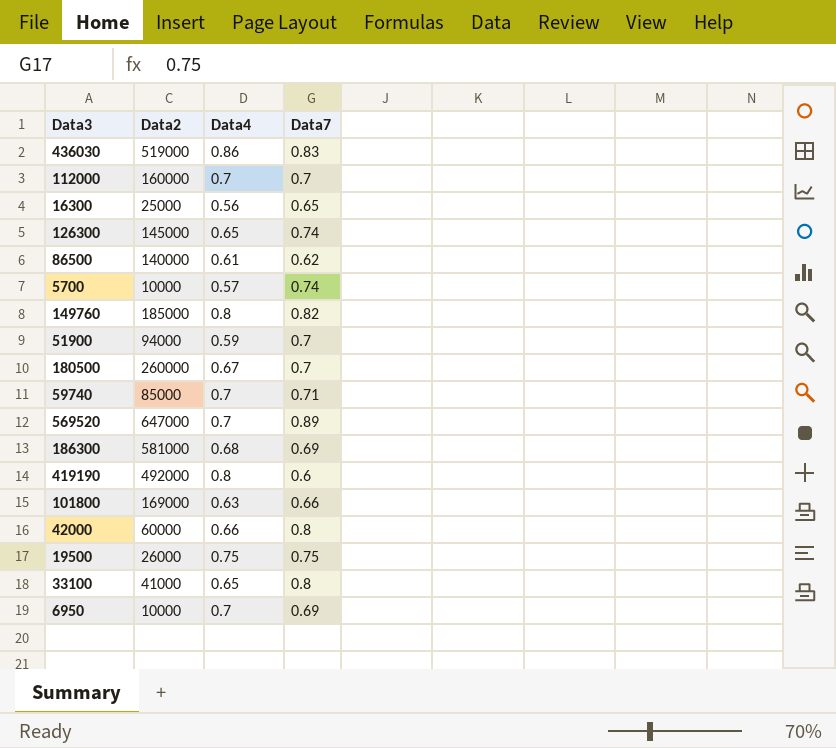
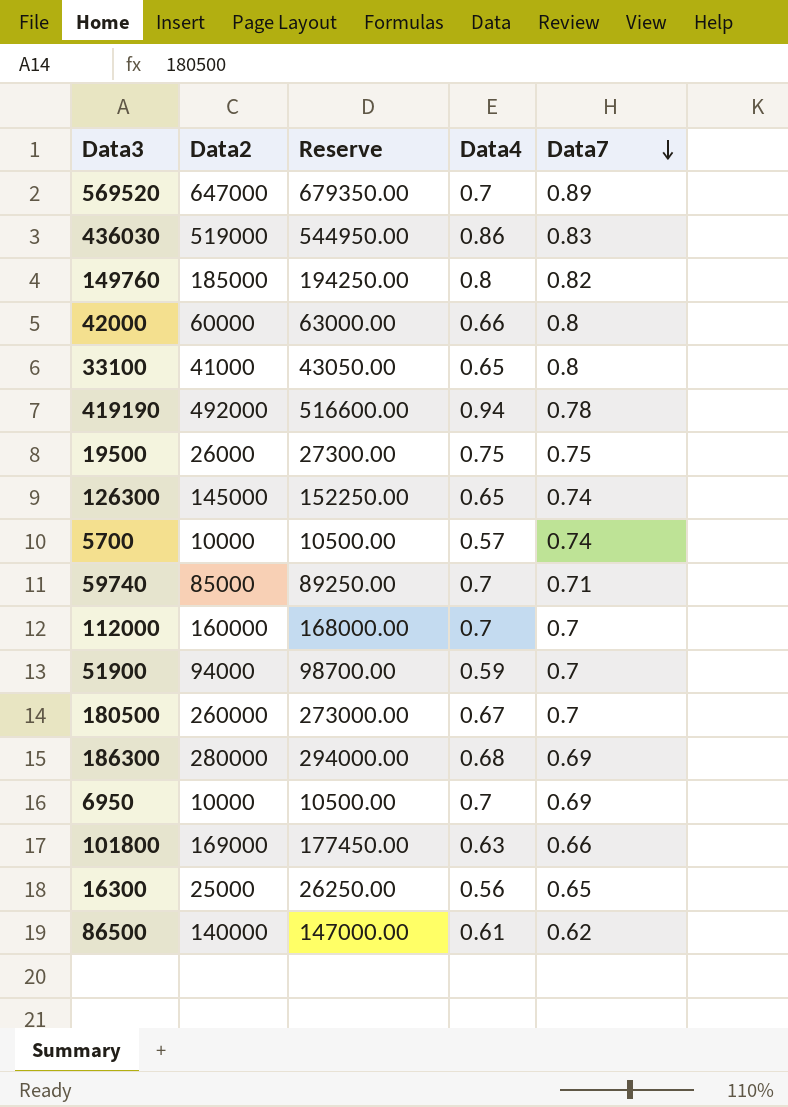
row order: none -> Data7 descending
column Reserve | formula: none -> [Data2] * 1.05
419190 | Data4: 0.8 -> 0.94
419190 | Data7: 0.6 -> 0.78
186300 | Data2: 581000 -> 280000

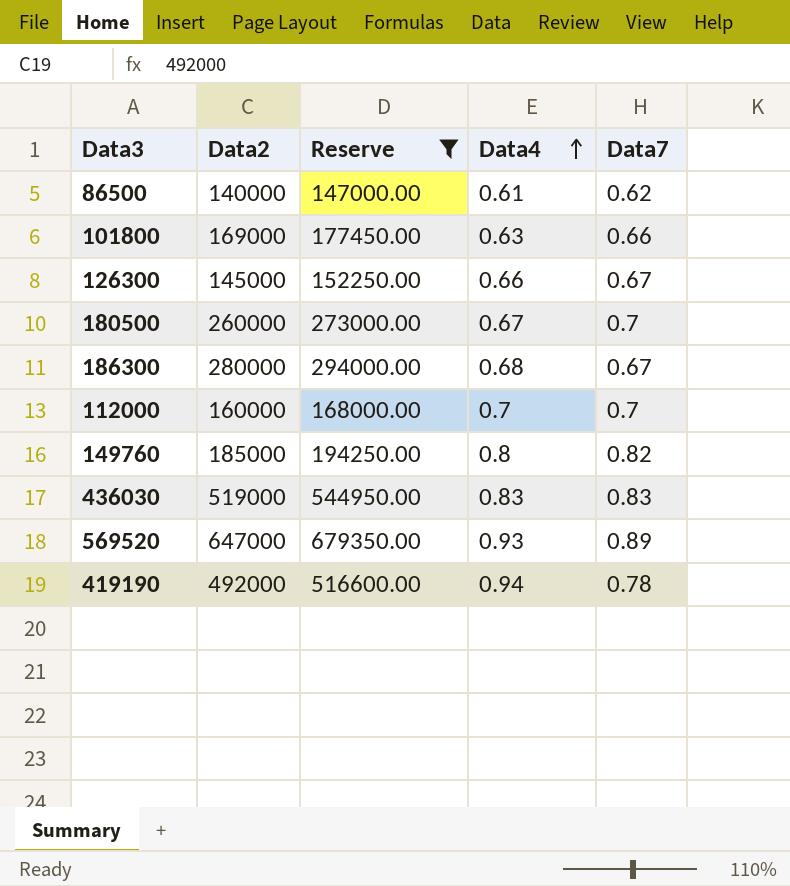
filter: none -> Reserve >= 147000.00
row order: Data7 descending -> Data4 ascending
126300 | Data4: 0.65 -> 0.66
126300 | Data7: 0.74 -> 0.67
186300 | Data7: 0.69 -> 0.67
436030 | Data4: 0.86 -> 0.83
569520 | Data4: 0.7 -> 0.93

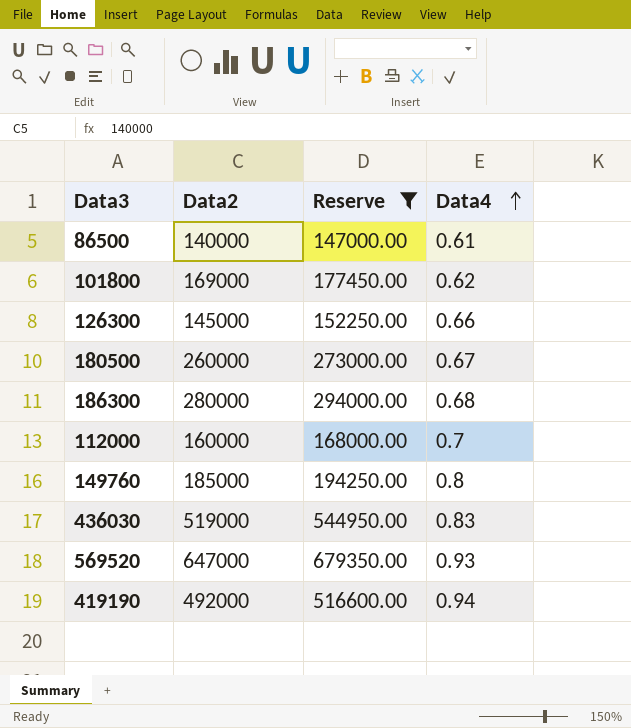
column Data7 | position: 5 -> none
101800 | Data4: 0.63 -> 0.62

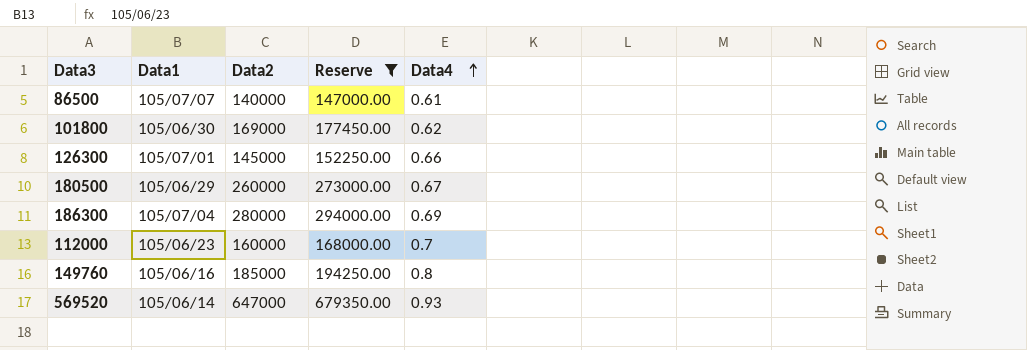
column Data1 | position: none -> 2
row 436030: 519000 | 544950.00 | 0.83 -> none
row 419190: 492000 | 516600.00 | 0.94 -> none
186300 | Data4: 0.68 -> 0.69

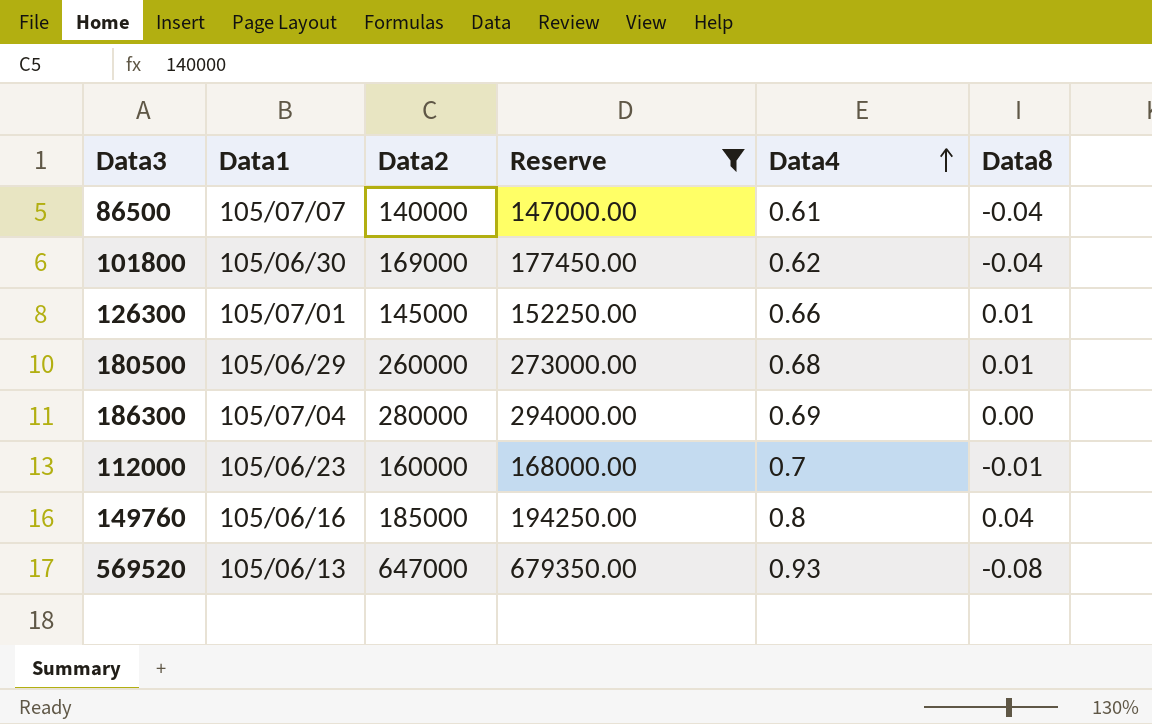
column Data8 | position: none -> 6
180500 | Data4: 0.67 -> 0.68
569520 | Data1: 105/06/14 -> 105/06/13

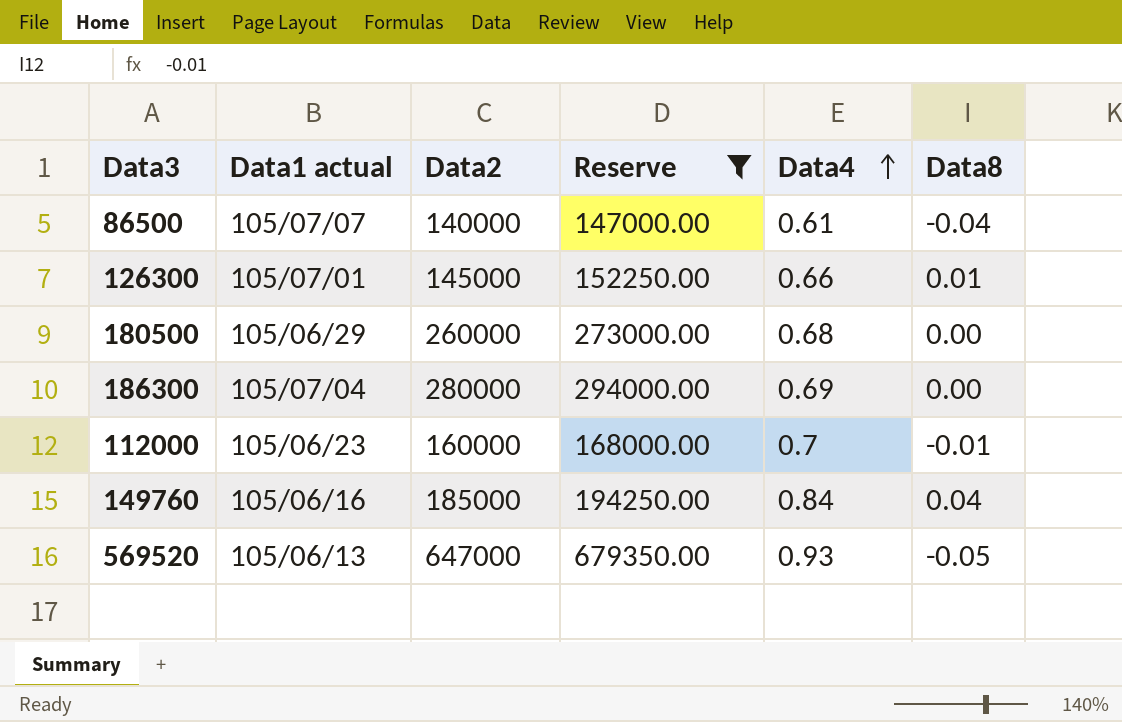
column name: Data1 -> Data1 actual
row 101800: 105/06/30 | 169000 | 177450.00 | 0.62 | -0.04 -> none
180500 | Data8: 0.01 -> 0.00
149760 | Data4: 0.8 -> 0.84
569520 | Data8: -0.08 -> -0.05

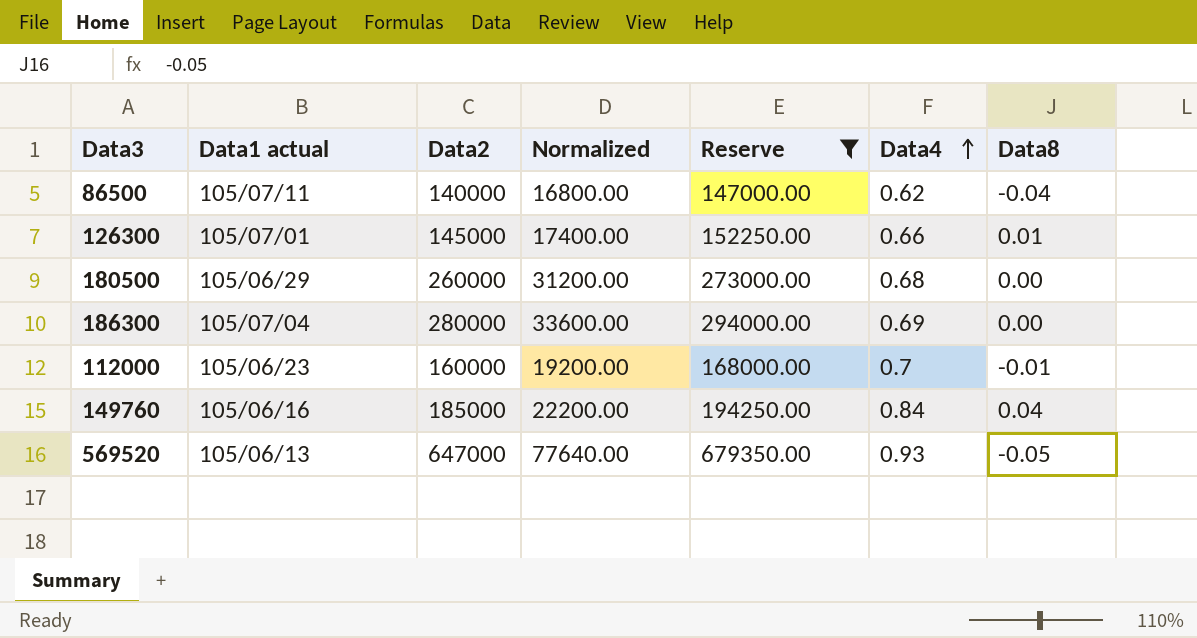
column Normalized | formula: none -> [Data2] * 0.12
86500 | Data1 actual: 105/07/07 -> 105/07/11
86500 | Data4: 0.61 -> 0.62

